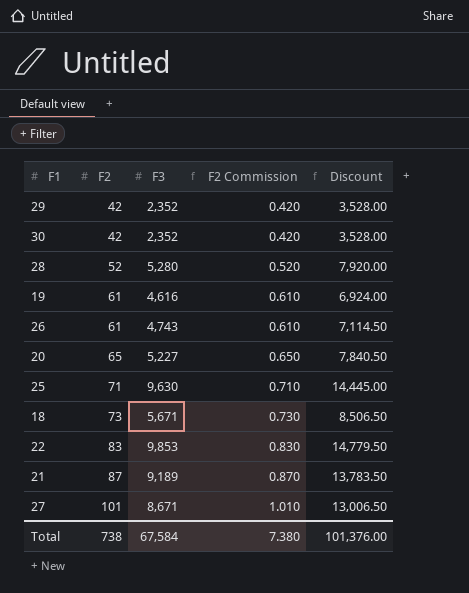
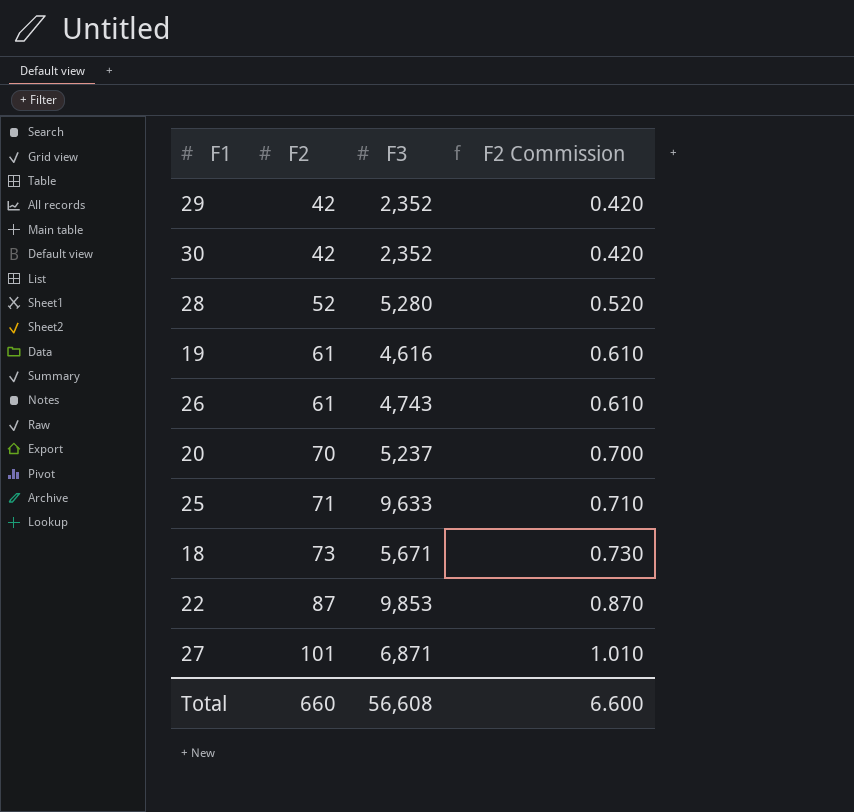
column Discount | formula: [F3] * 1.5 -> none
row 21: 87 | 9,189 | 0.870 | 13,783.50 -> none
20 | F2: 65 -> 70
20 | F3: 5,227 -> 5,237
20 | F2 Commission: 0.650 -> 0.700
25 | F3: 9,630 -> 9,633
22 | F2: 83 -> 87
22 | F2 Commission: 0.830 -> 0.870
27 | F3: 8,671 -> 6,871
Total | F2: 738 -> 660
Total | F3: 67,584 -> 56,608
Total | F2 Commission: 7.380 -> 6.600

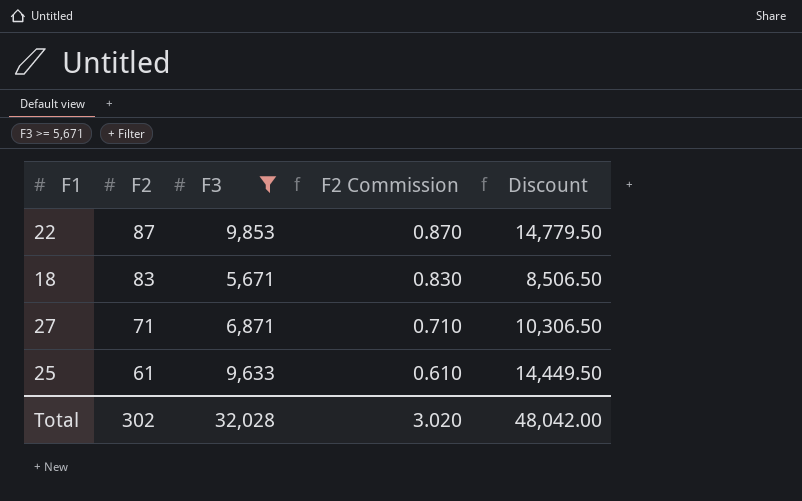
filter: none -> F3 >= 5,671
row order: F2 ascending -> F2 descending
column Discount | formula: none -> [F3] * 1.5
18 | F2: 73 -> 83
18 | F2 Commission: 0.730 -> 0.830
27 | F2: 101 -> 71
27 | F2 Commission: 1.010 -> 0.710
25 | F2: 71 -> 61
25 | F2 Commission: 0.710 -> 0.610
Total | F2: 660 -> 302
Total | F3: 56,608 -> 32,028
Total | F2 Commission: 6.600 -> 3.020

